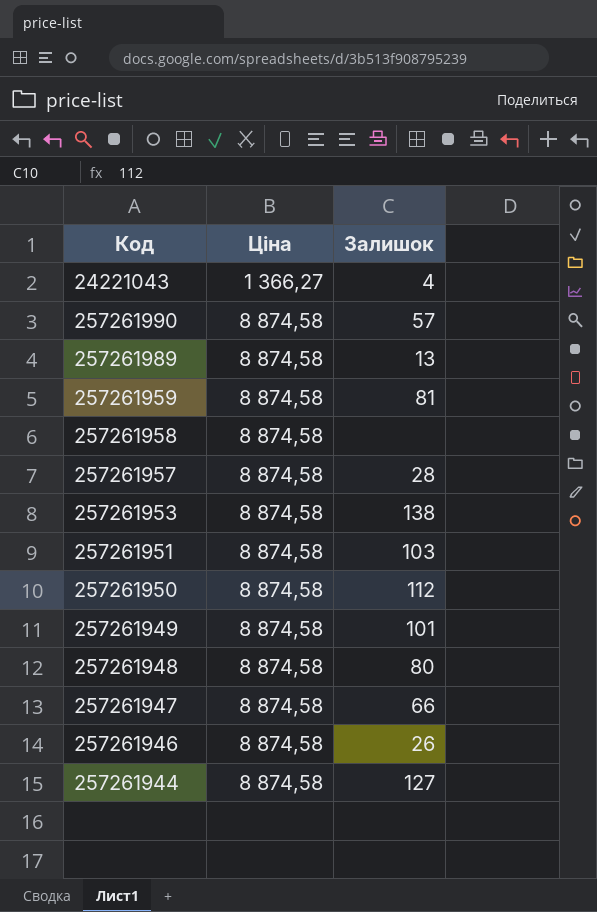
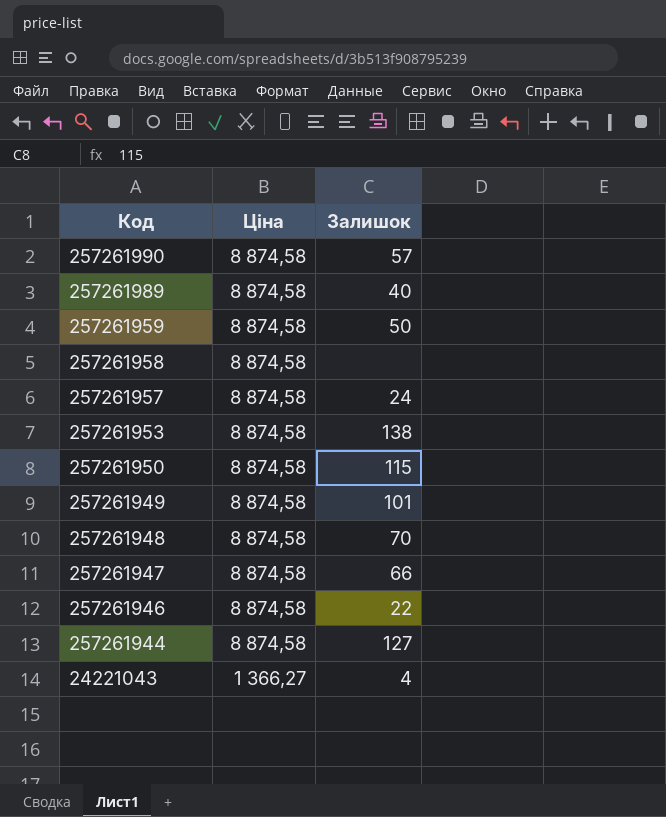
row order: Ціна ascending -> Код descending
row 257261951: 8 874,58 | 103 -> none
257261989 | Залишок: 13 -> 40
257261959 | Залишок: 81 -> 50
257261957 | Залишок: 28 -> 24
257261950 | Залишок: 112 -> 115
257261948 | Залишок: 80 -> 70
257261946 | Залишок: 26 -> 22

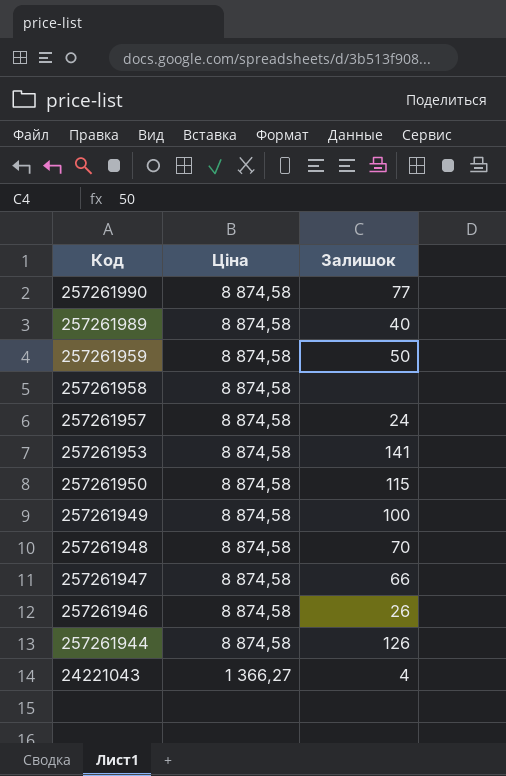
257261990 | Залишок: 57 -> 77
257261953 | Залишок: 138 -> 141
257261949 | Залишок: 101 -> 100
257261946 | Залишок: 22 -> 26
257261944 | Залишок: 127 -> 126

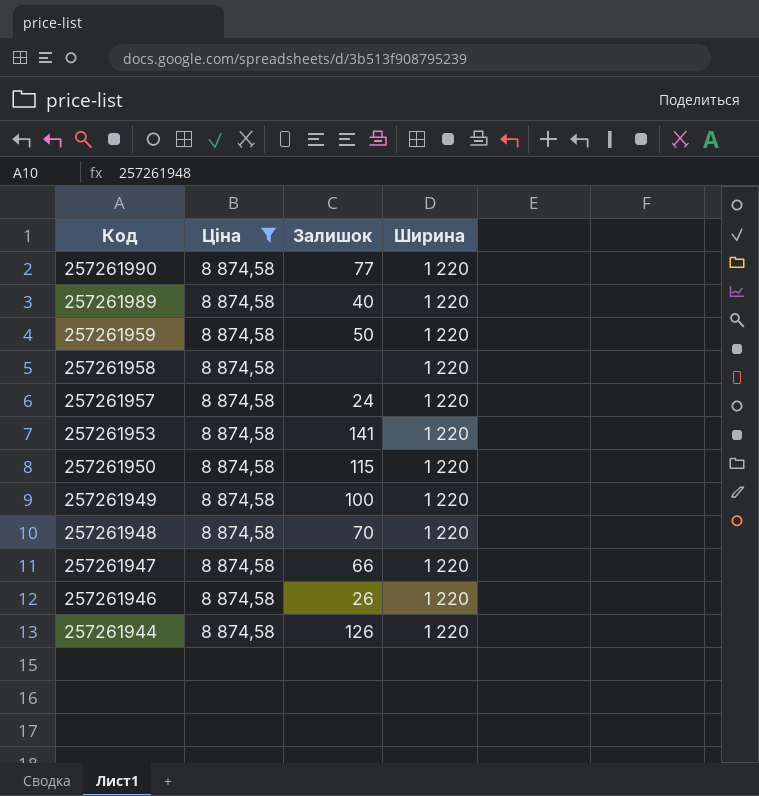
filter: none -> Ціна = 8 874,58
column Ширина | position: none -> 4

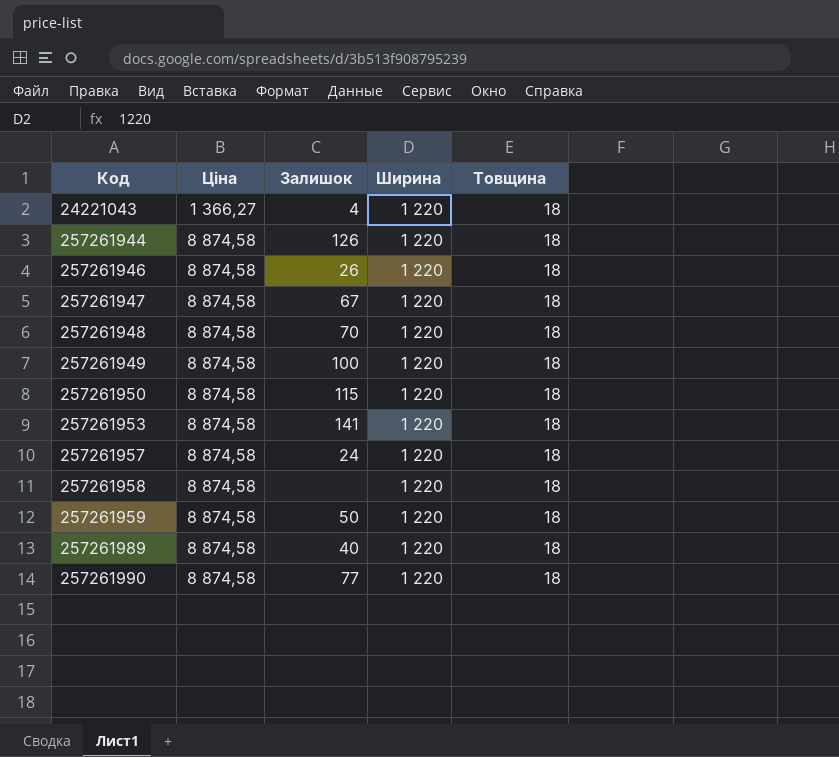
filter: Ціна = 8 874,58 -> none
row order: Код descending -> Код ascending
column Товщина | position: none -> 5
257261947 | Залишок: 66 -> 67

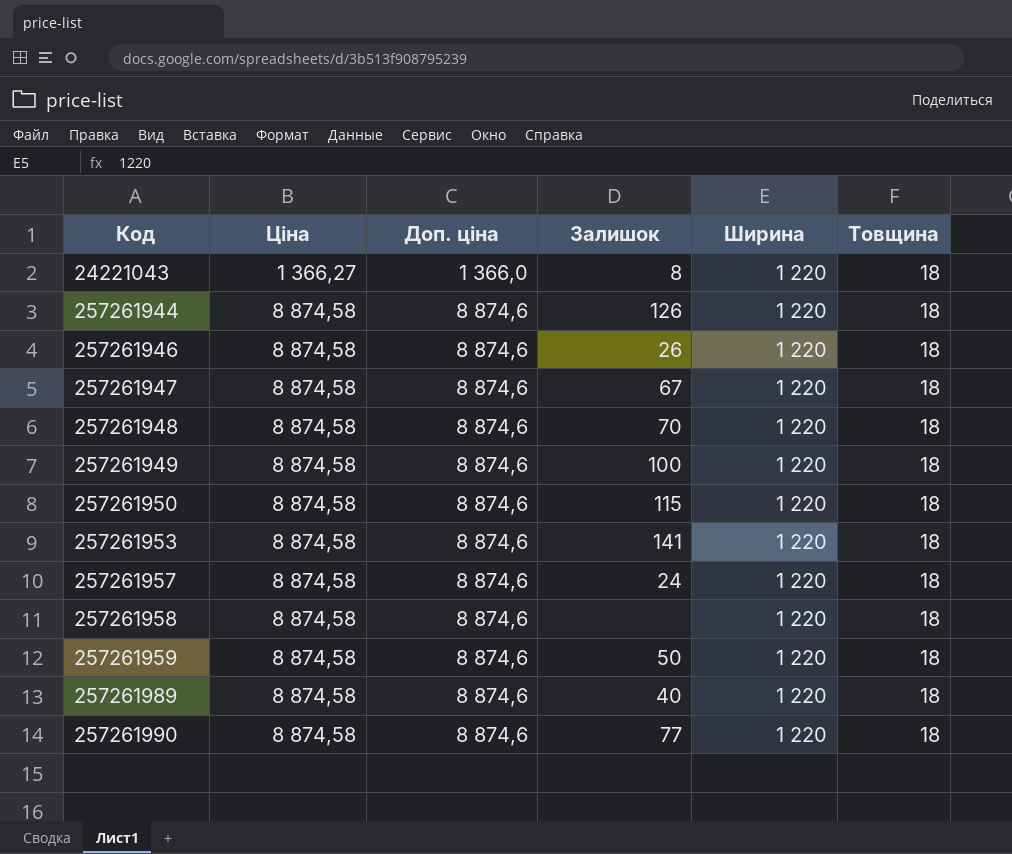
column Доп. ціна | position: none -> 3
24221043 | Залишок: 4 -> 8

